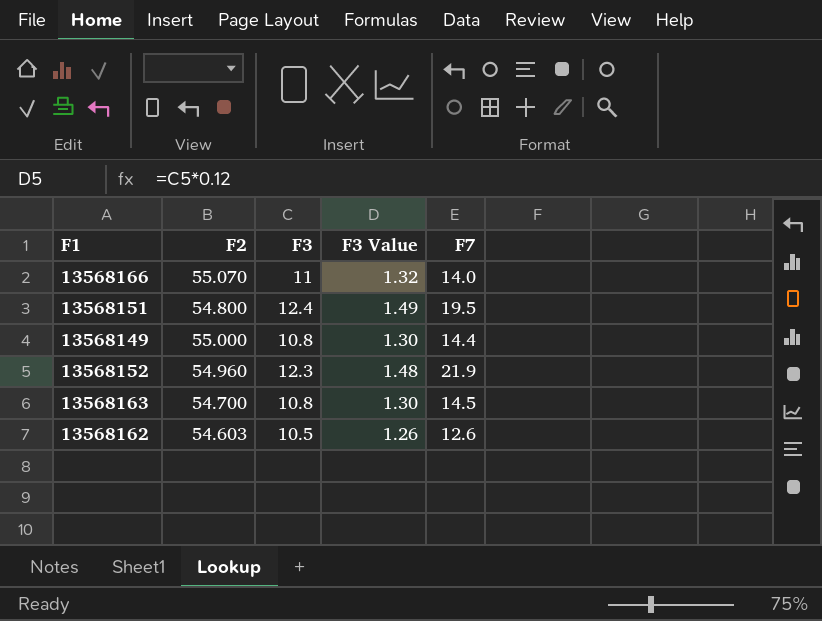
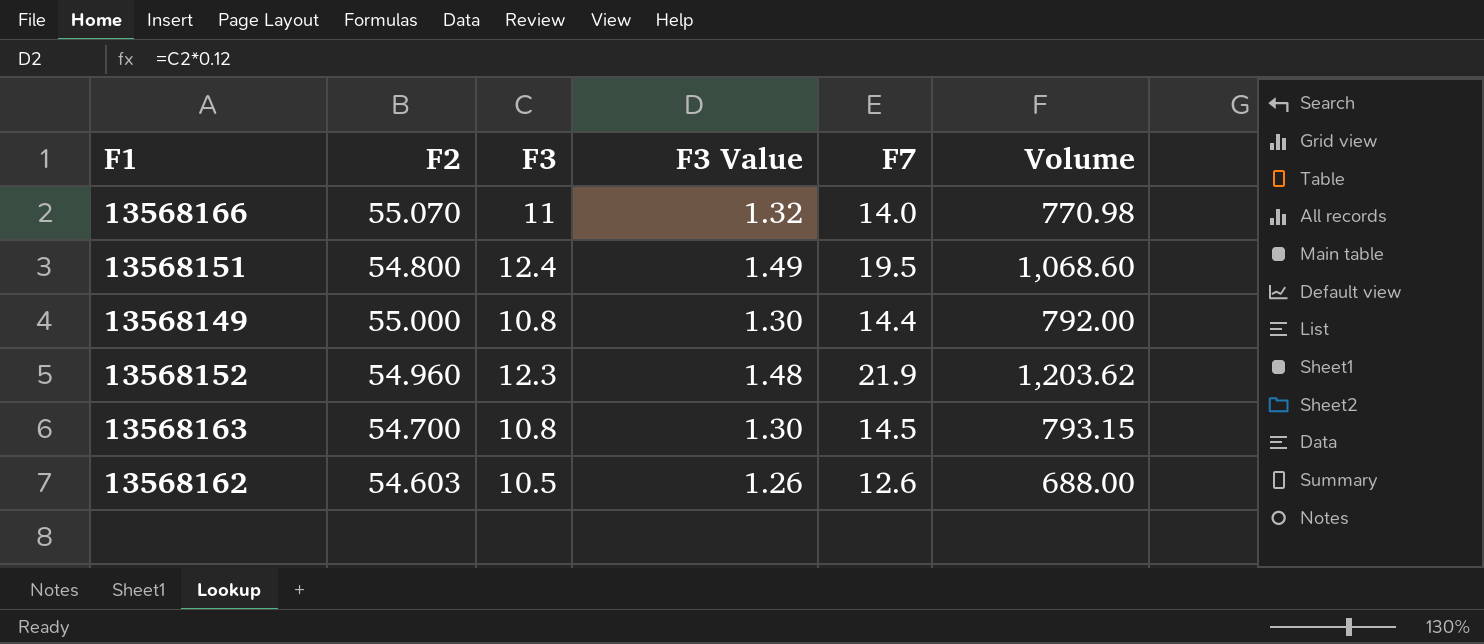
column Volume | formula: none -> [F2] * [F7]

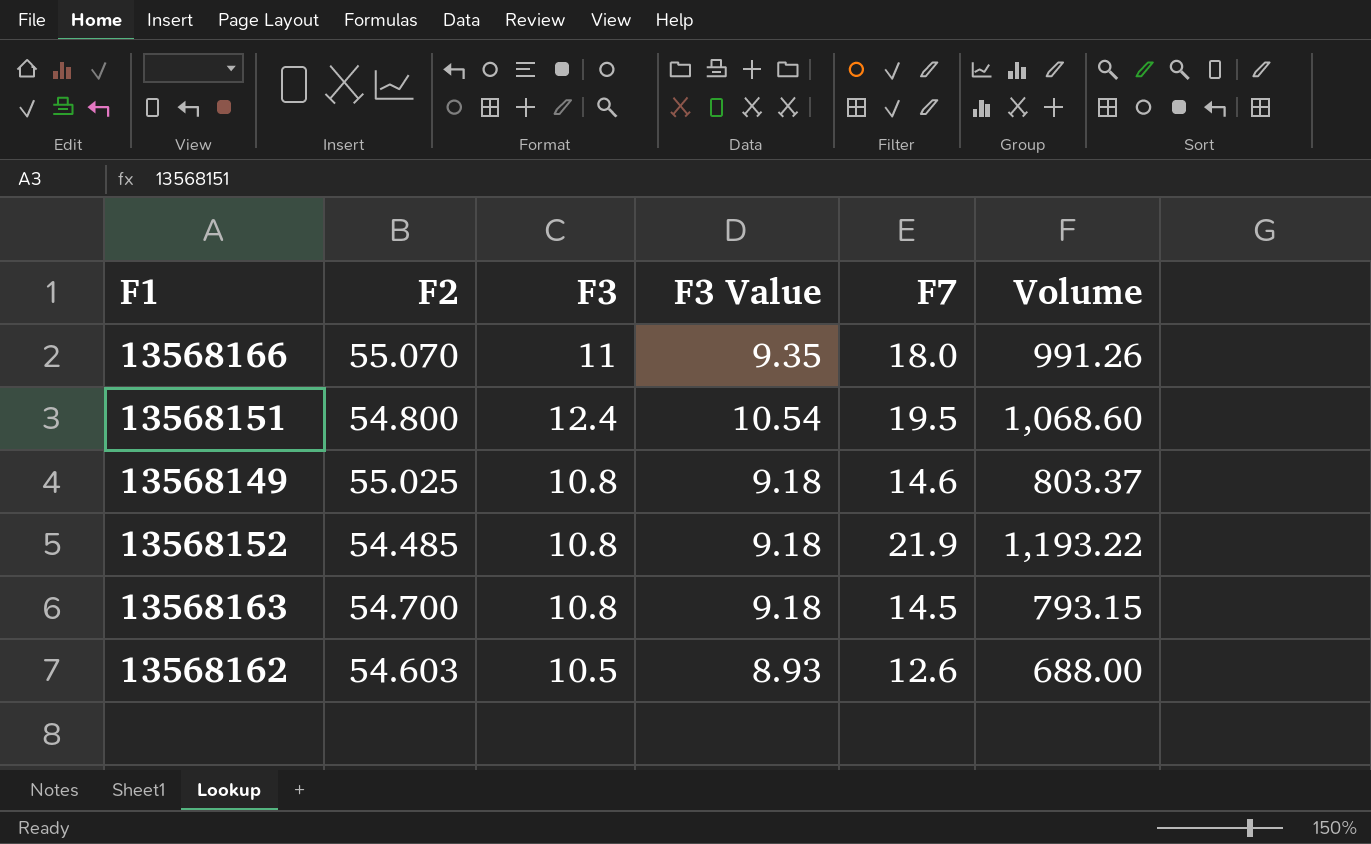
column F3 Value | formula: [F3] * 0.12 -> [F3] * 0.85
13568166 | F7: 14.0 -> 18.0
13568166 | Volume: 770.98 -> 991.26
13568149 | F2: 55.000 -> 55.025
13568149 | F7: 14.4 -> 14.6
13568149 | Volume: 792.00 -> 803.37
13568152 | F2: 54.960 -> 54.485
13568152 | F3: 12.3 -> 10.8
13568152 | Volume: 1,203.62 -> 1,193.22

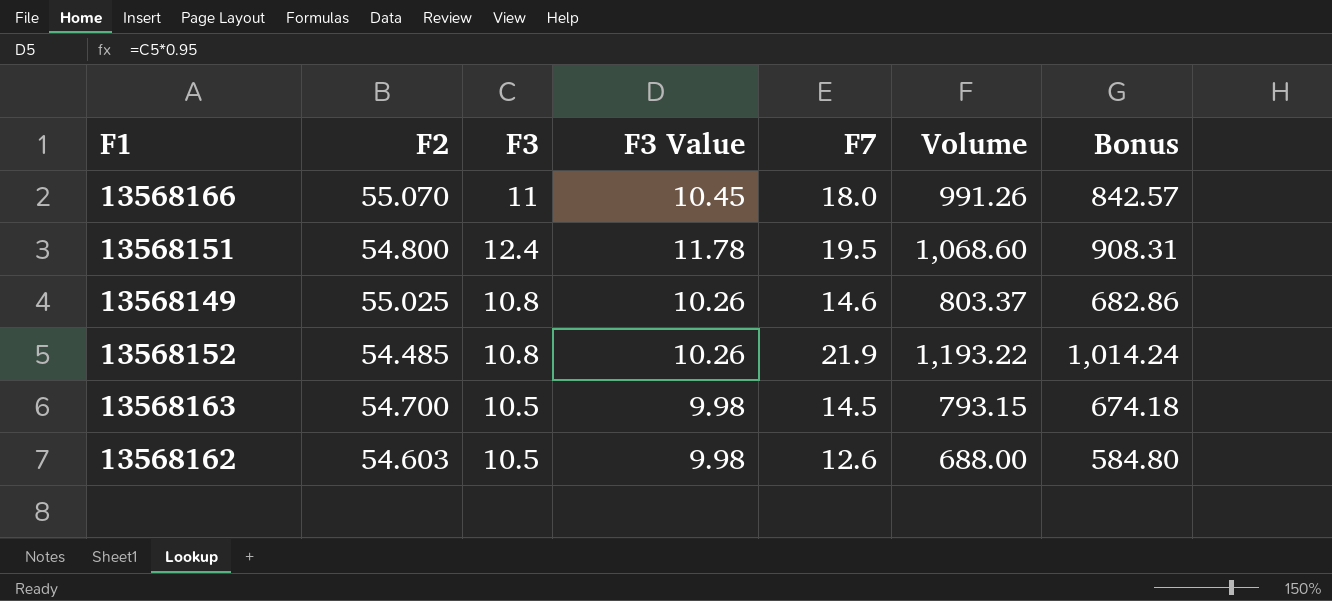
column F3 Value | formula: [F3] * 0.85 -> [F3] * 0.95
column Bonus | formula: none -> [Volume] * 0.85
13568163 | F3: 10.8 -> 10.5

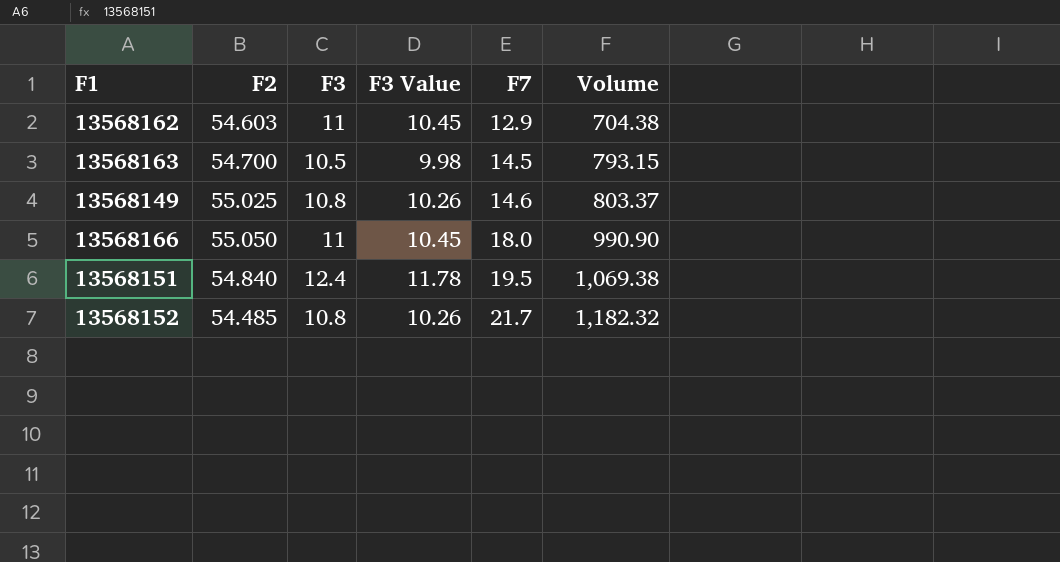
row order: none -> F7 ascending
column Bonus | formula: [Volume] * 0.85 -> none
13568162 | F3: 10.5 -> 11
13568162 | F3 Value: 9.98 -> 10.45
13568162 | F7: 12.6 -> 12.9
13568162 | Volume: 688.00 -> 704.38
13568166 | F2: 55.070 -> 55.050
13568166 | Volume: 991.26 -> 990.90
13568151 | F2: 54.800 -> 54.840
13568151 | Volume: 1,068.60 -> 1,069.38
13568152 | F7: 21.9 -> 21.7
13568152 | Volume: 1,193.22 -> 1,182.32

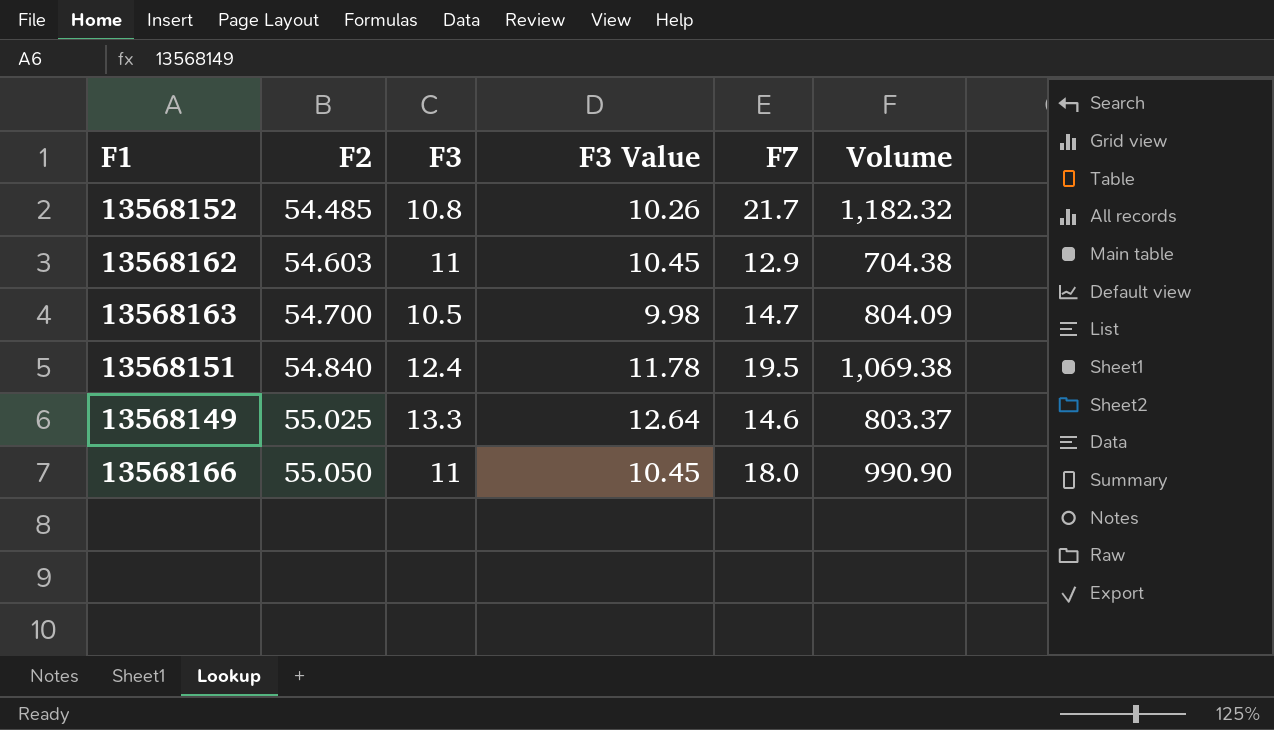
row order: F7 ascending -> F2 ascending
13568163 | F7: 14.5 -> 14.7
13568163 | Volume: 793.15 -> 804.09
13568149 | F3: 10.8 -> 13.3
13568149 | F3 Value: 10.26 -> 12.64

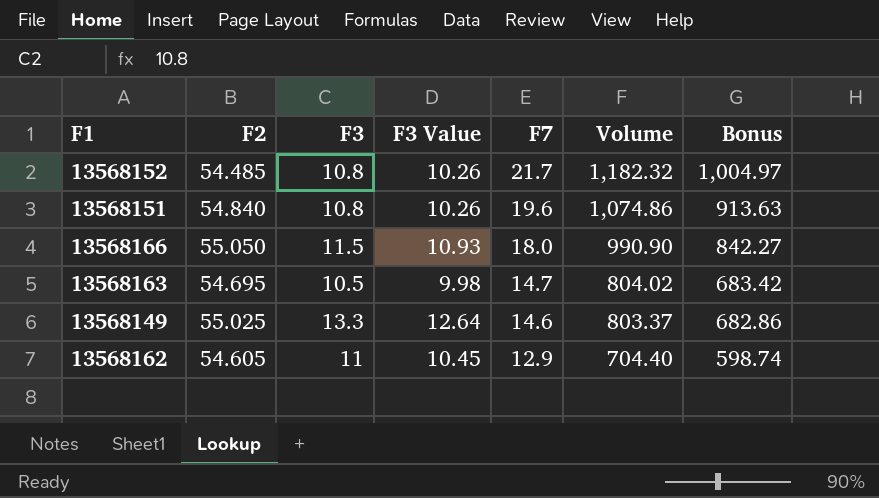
row order: F2 ascending -> F7 descending
column Bonus | formula: none -> [Volume] * 0.85
13568151 | F3: 12.4 -> 10.8
13568151 | F3 Value: 11.78 -> 10.26
13568151 | F7: 19.5 -> 19.6
13568151 | Volume: 1,069.38 -> 1,074.86
13568166 | F3: 11 -> 11.5
13568166 | F3 Value: 10.45 -> 10.93
13568163 | F2: 54.700 -> 54.695
13568163 | Volume: 804.09 -> 804.02
13568162 | F2: 54.603 -> 54.605
13568162 | Volume: 704.38 -> 704.40

